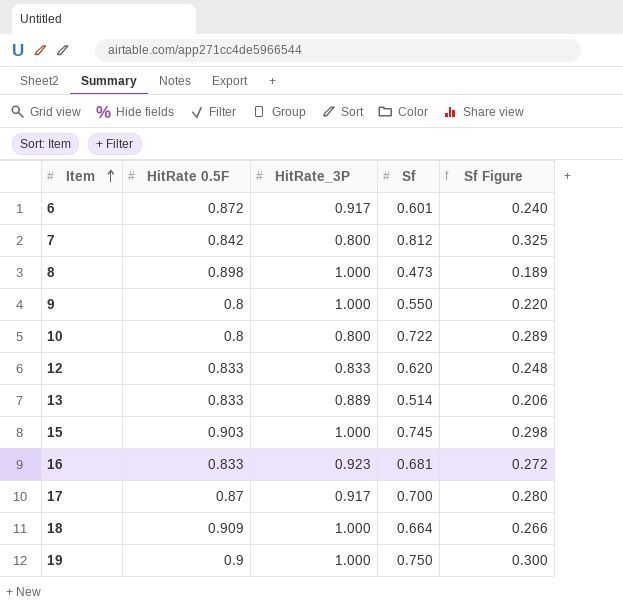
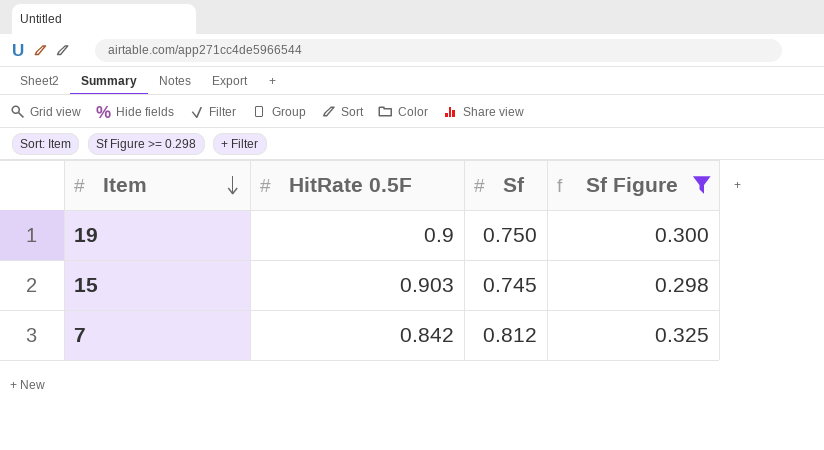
filter: none -> Sf Figure >= 0.298
row order: Item ascending -> Item descending
column HitRate_3P | position: 3 -> none

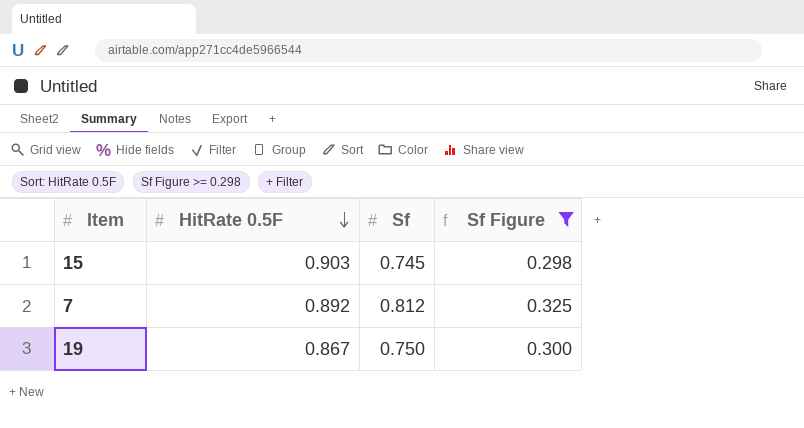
row order: Item descending -> HitRate 0.5F descending
7 | HitRate 0.5F: 0.842 -> 0.892
19 | HitRate 0.5F: 0.9 -> 0.867

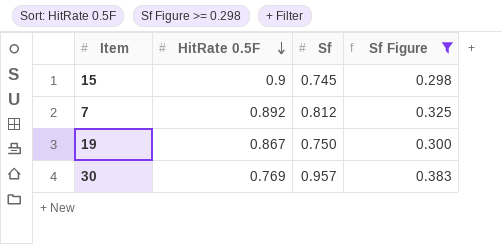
15 | HitRate 0.5F: 0.903 -> 0.9
row 30: none -> 0.769 | 0.957 | 0.383

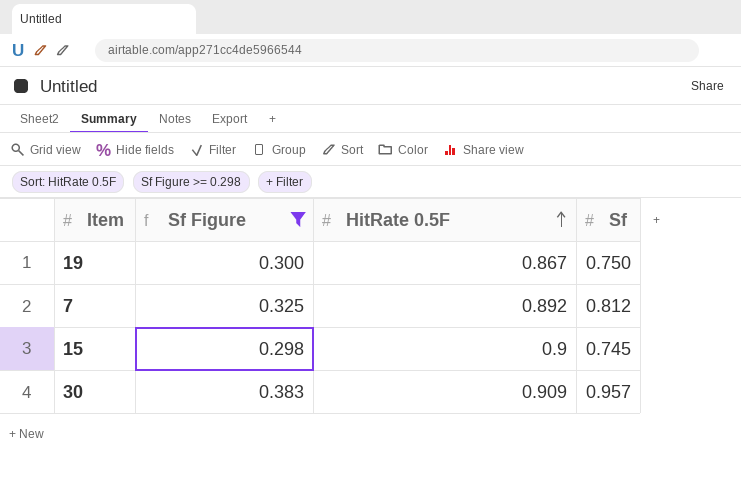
row order: HitRate 0.5F descending -> HitRate 0.5F ascending
column Sf Figure | position: 4 -> 2
30 | HitRate 0.5F: 0.769 -> 0.909

